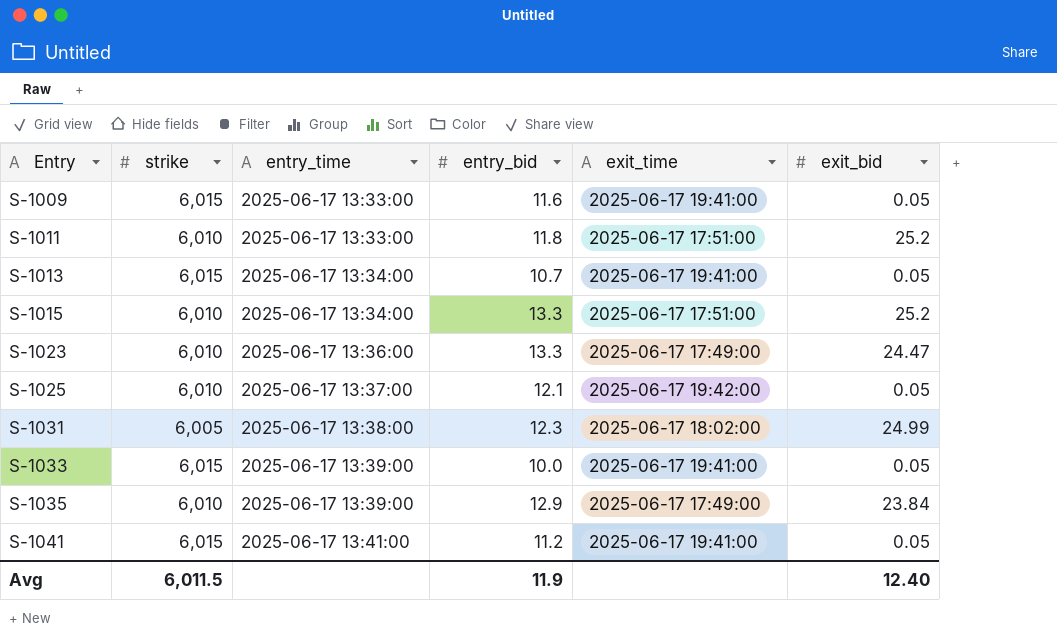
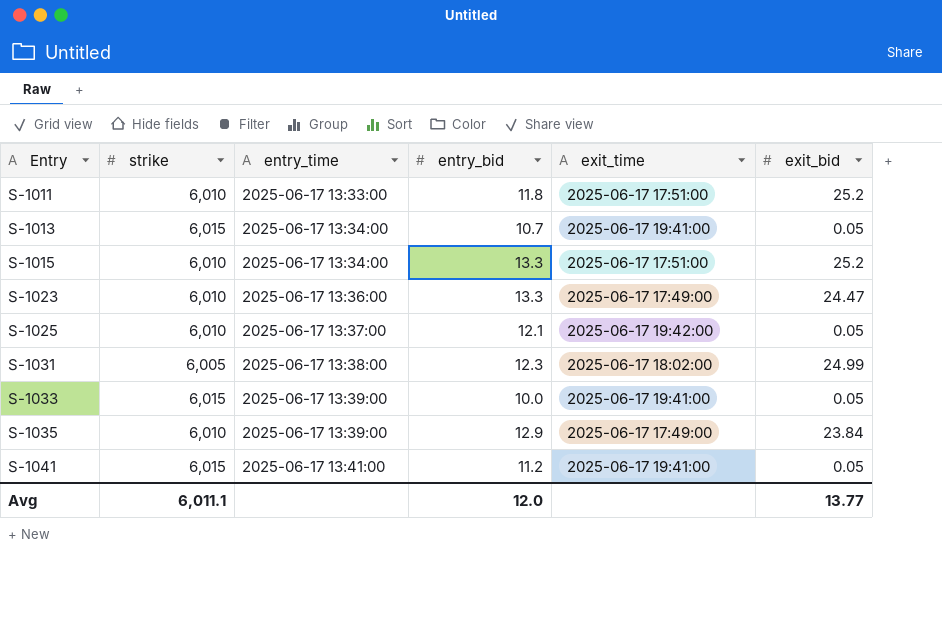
row S-1009: 6,015 | 2025-06-17 13:33:00 | 11.6 | 2025-06-17 19:41:00 | 0.05 -> none
Avg | strike: 6,011.5 -> 6,011.1
Avg | entry_bid: 11.9 -> 12.0
Avg | exit_bid: 12.40 -> 13.77

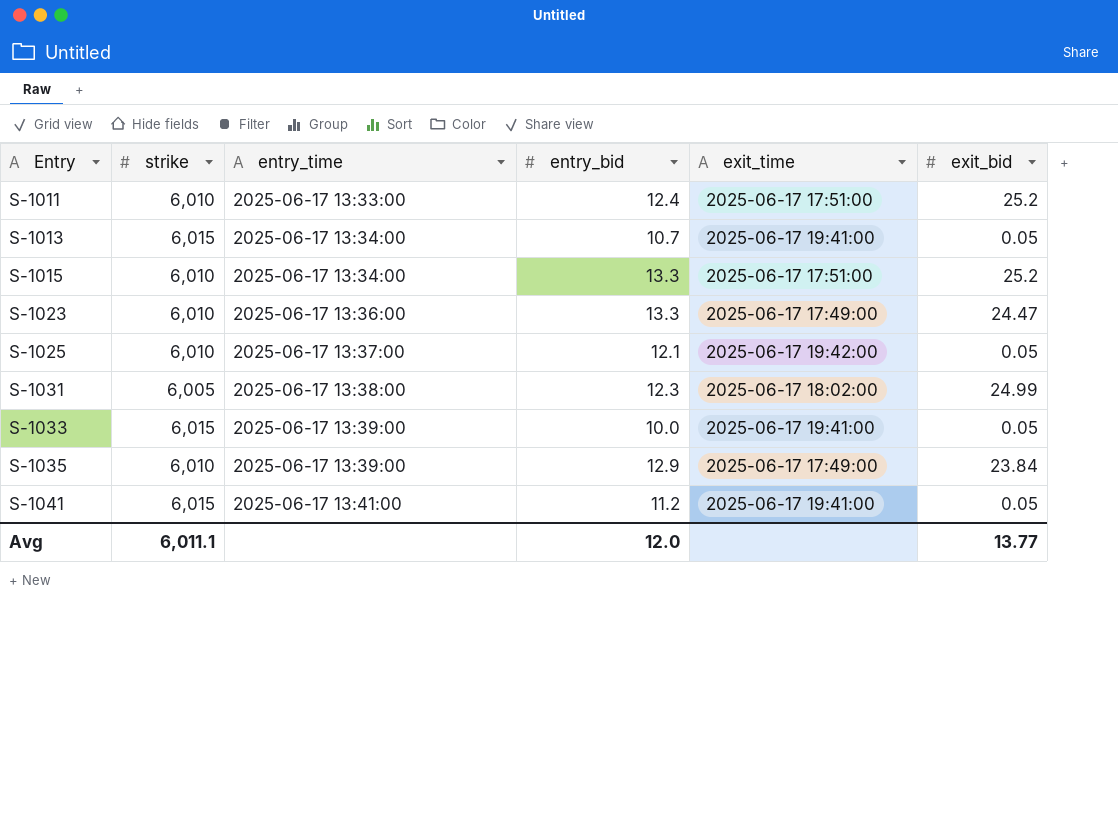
S-1011 | entry_bid: 11.8 -> 12.4

